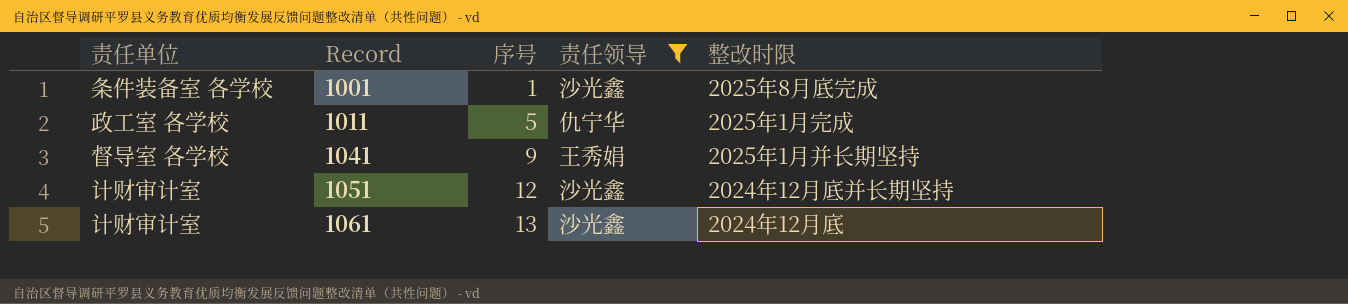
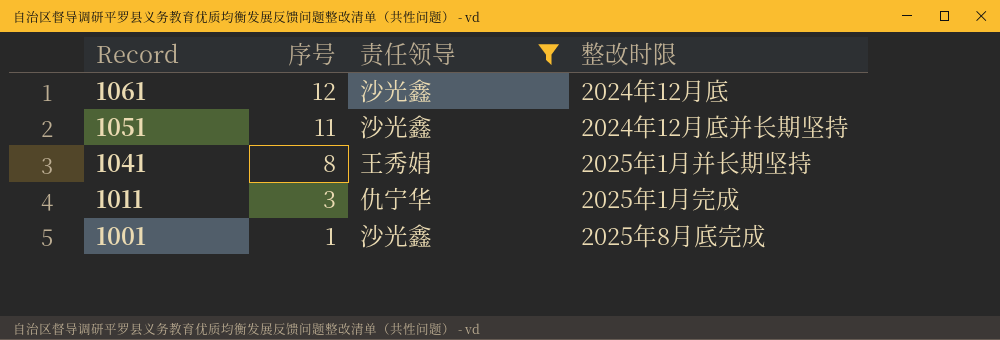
row order: Record ascending -> Record descending
column 责任单位 | position: 1 -> none
1061 | 序号: 13 -> 12
1051 | 序号: 12 -> 11
1041 | 序号: 9 -> 8
1011 | 序号: 5 -> 3

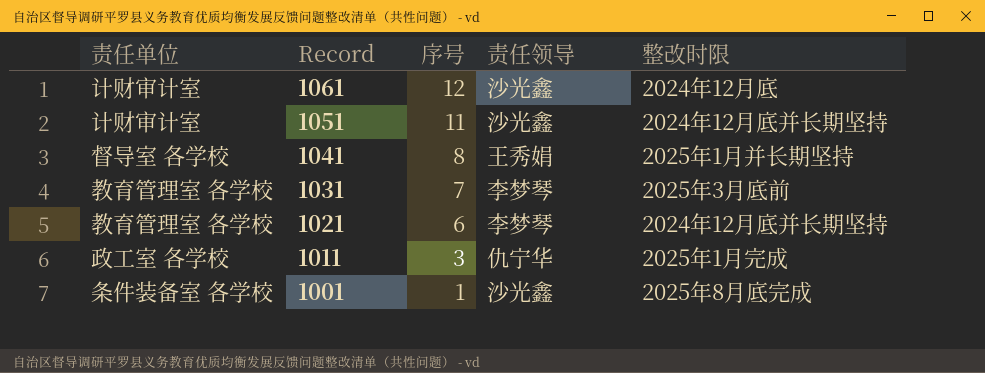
filter: 责任领导 != 李梦琴 -> none
column 责任单位 | position: none -> 1

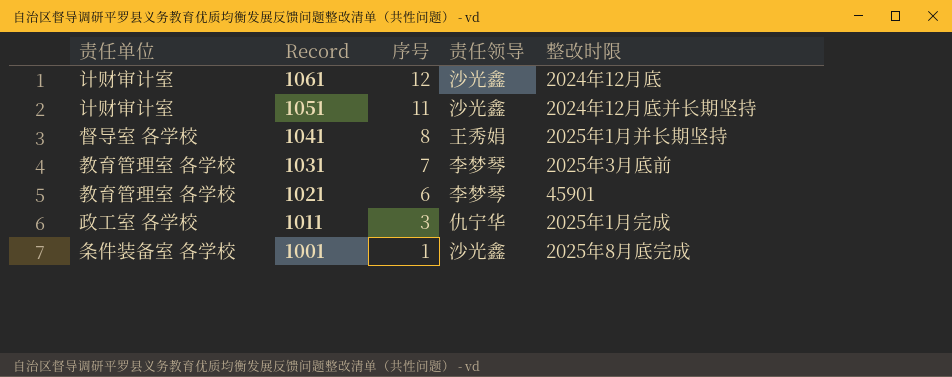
1021 | 整改时限: 2024年12月底并长期坚持 -> 45901

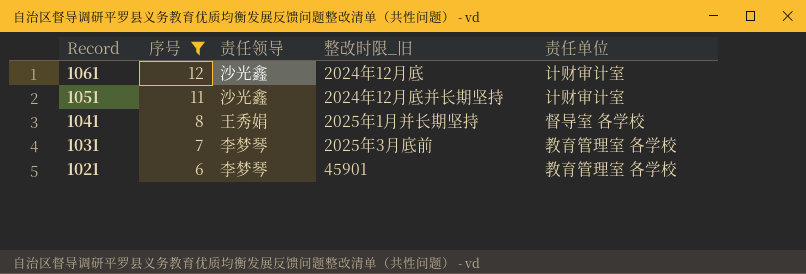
filter: none -> 序号 >= 6
column name: 整改时限 -> 整改时限_旧
column 责任单位 | position: 1 -> 5

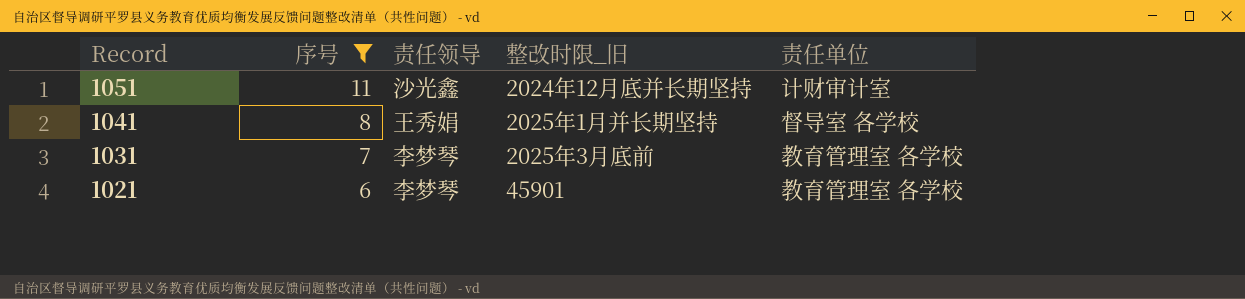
row 1061: 12 | 沙光鑫 | 2024年12月底 | 计财审计室 -> none

